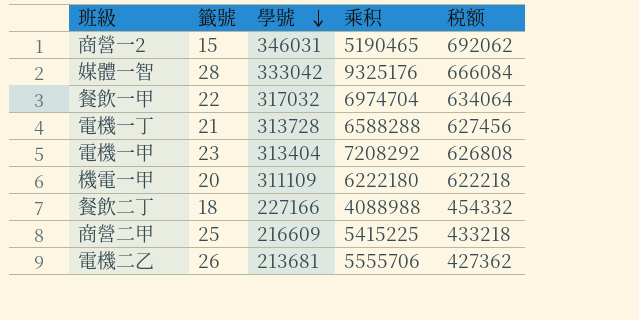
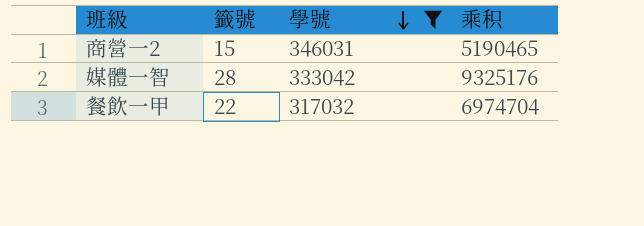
filter: none -> 學號 >= 317032
column 税额 | formula: [學號] * 2 -> none

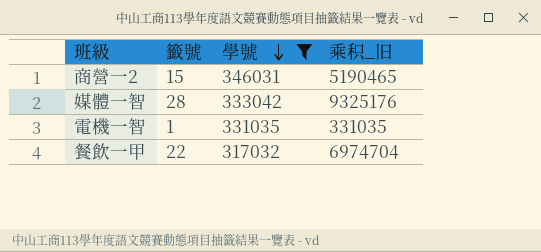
column name: 乘积 -> 乘积_旧
row 電機一智: none -> 1 | 331035 | 331035

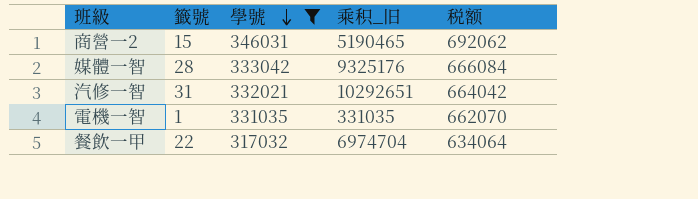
column 税额 | formula: none -> [學號] * 2
row 汽修一智: none -> 31 | 332021 | 10292651 | 664042

